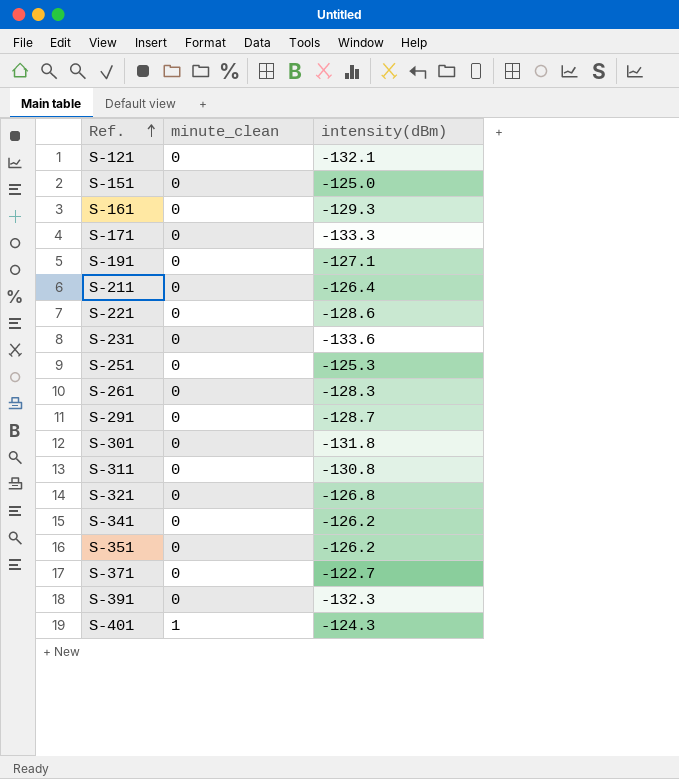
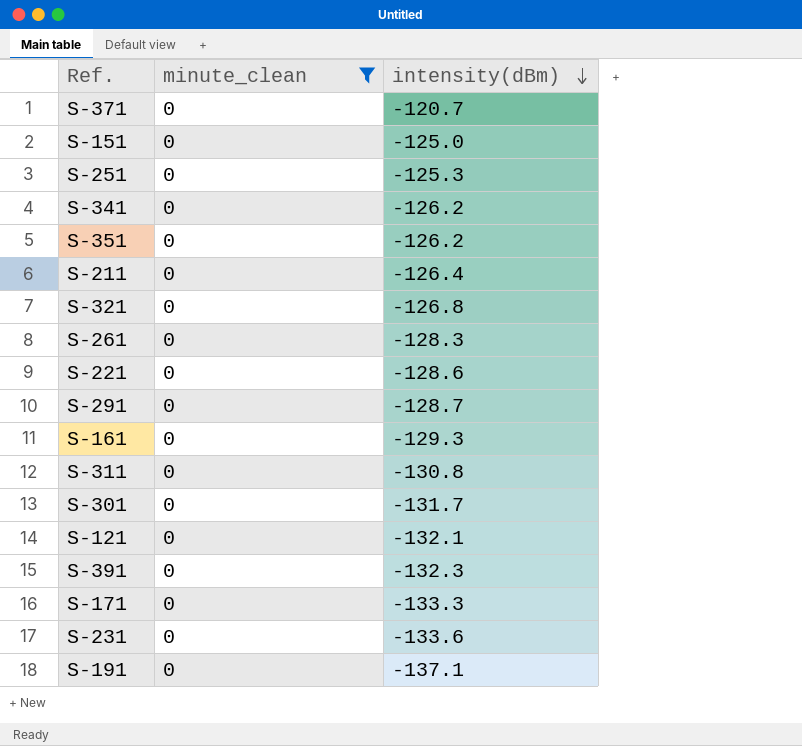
filter: none -> minute_clean = 0
row order: Ref. ascending -> intensity(dBm) descending
S-371 | intensity(dBm): -122.7 -> -120.7
S-301 | intensity(dBm): -131.8 -> -131.7
S-191 | intensity(dBm): -127.1 -> -137.1

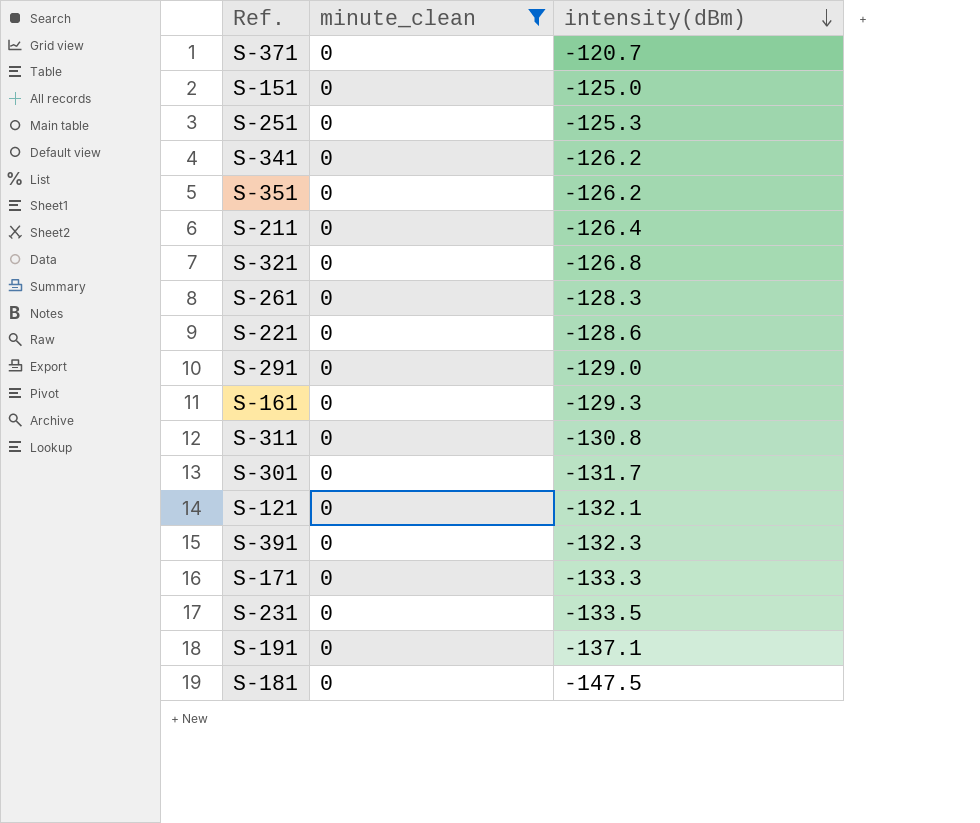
S-291 | intensity(dBm): -128.7 -> -129.0
S-231 | intensity(dBm): -133.6 -> -133.5
row S-181: none -> 0 | -147.5

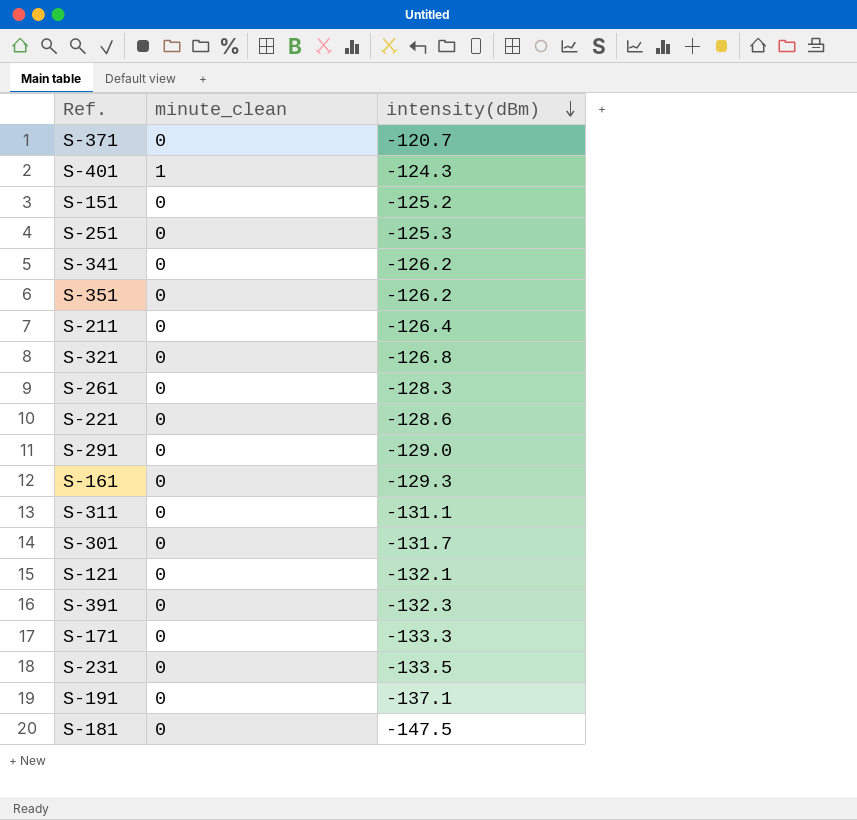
filter: minute_clean = 0 -> none
S-151 | intensity(dBm): -125.0 -> -125.2
S-311 | intensity(dBm): -130.8 -> -131.1

